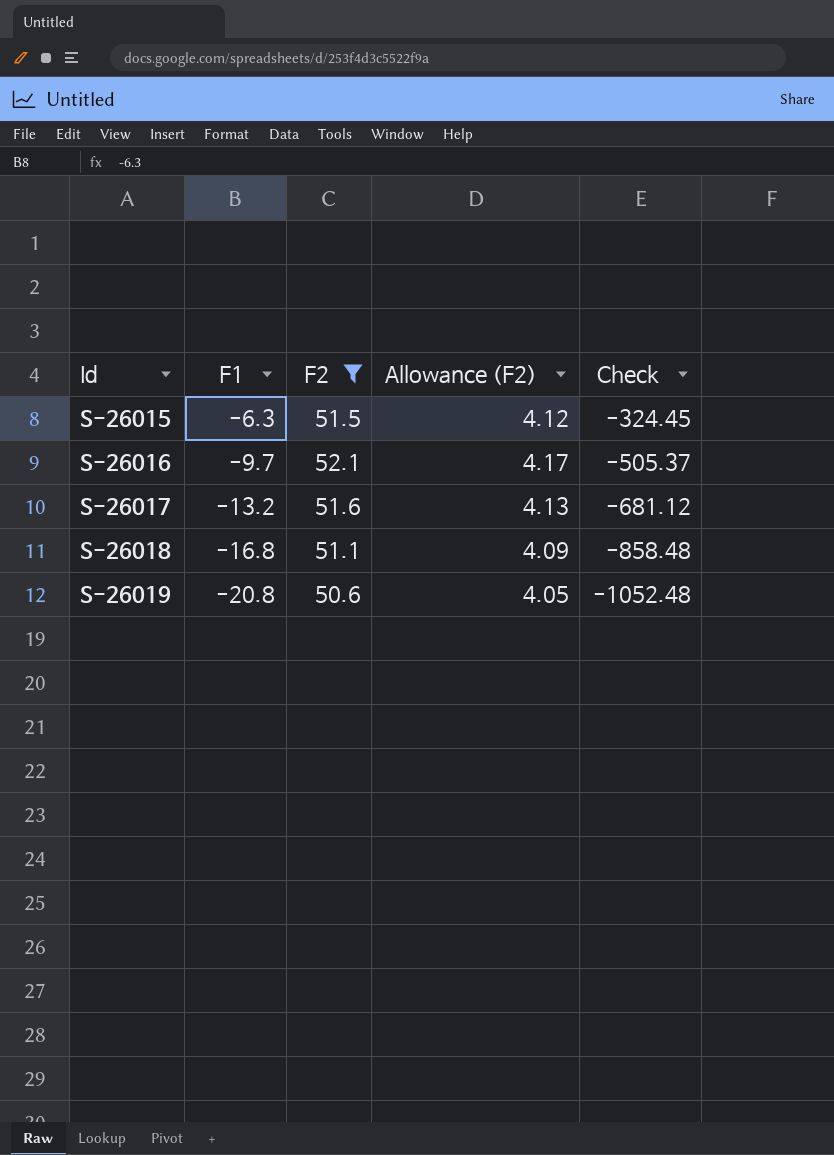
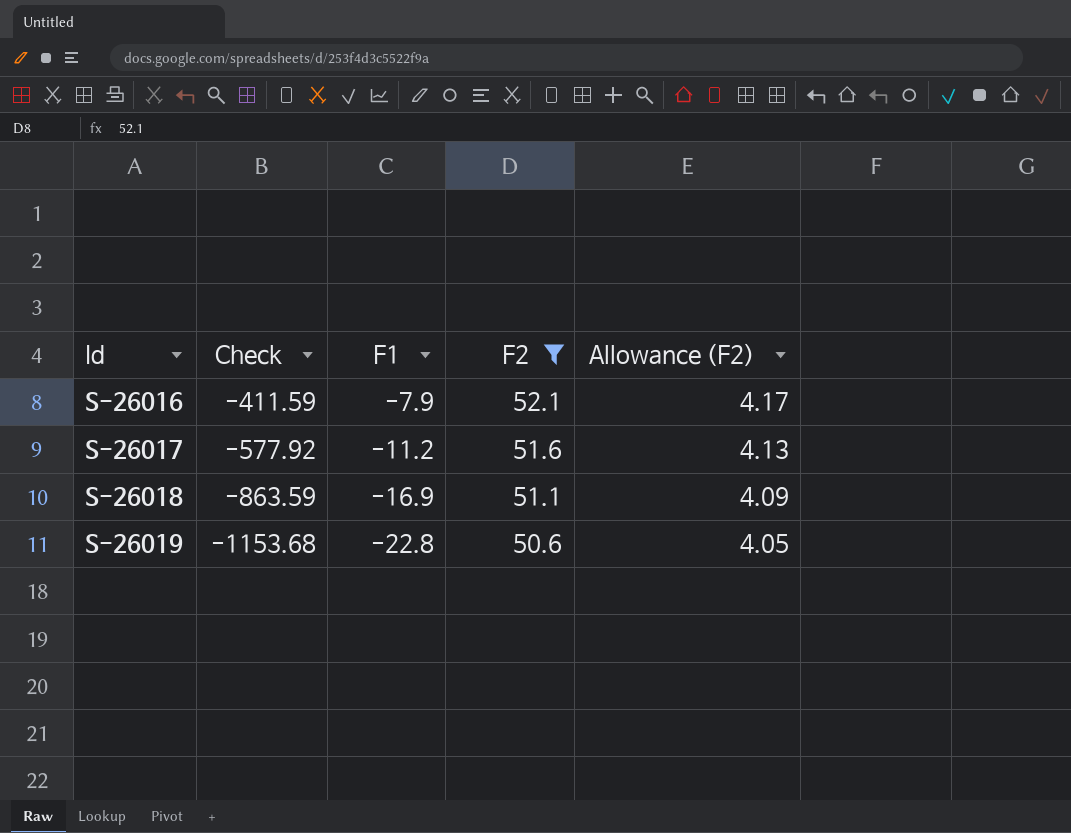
column Check | position: 5 -> 2
row S-26015: -6.3 | 51.5 | 4.12 | -324.45 -> none
S-26016 | Check: -505.37 -> -411.59
S-26016 | F1: -9.7 -> -7.9
S-26017 | Check: -681.12 -> -577.92
S-26017 | F1: -13.2 -> -11.2
S-26018 | Check: -858.48 -> -863.59
S-26018 | F1: -16.8 -> -16.9
S-26019 | Check: -1052.48 -> -1153.68
S-26019 | F1: -20.8 -> -22.8

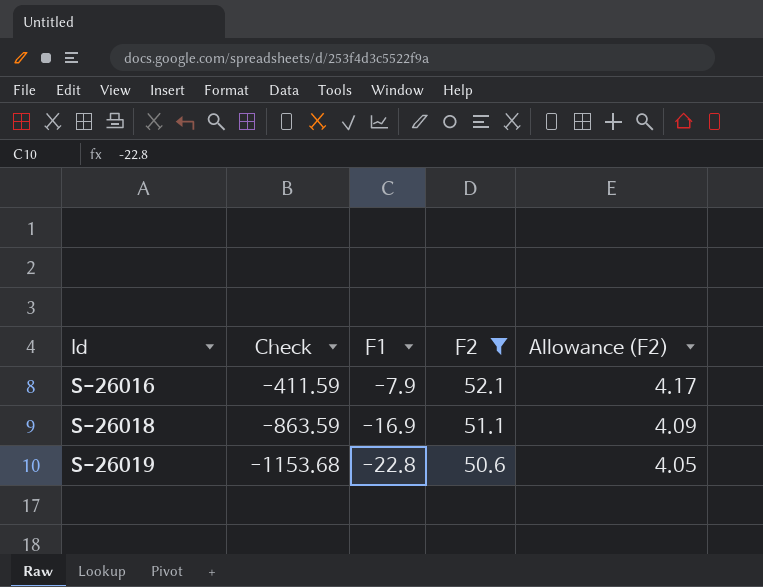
row S-26017: -577.92 | -11.2 | 51.6 | 4.13 -> none

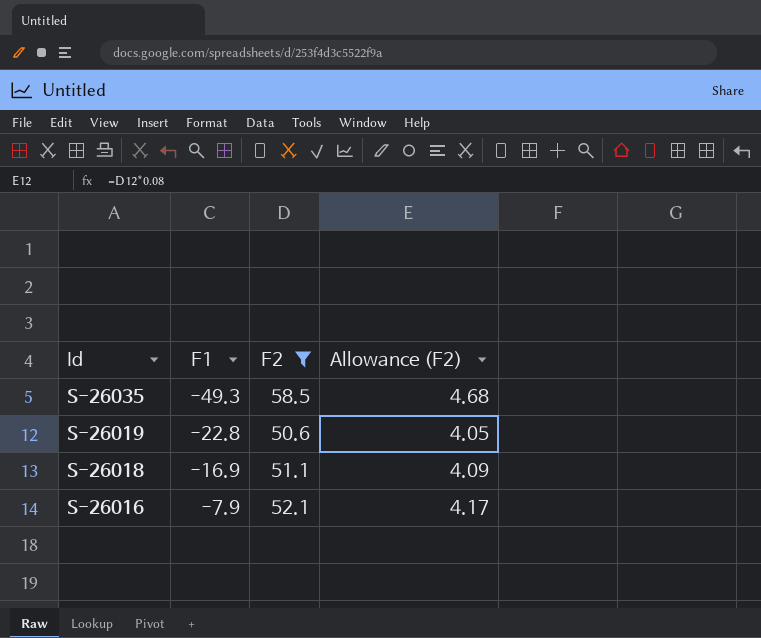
row order: Id ascending -> Id descending
column Check | formula: [F1] * [F2] -> none
row S-26035: none -> -49.3 | 58.5 | 4.68

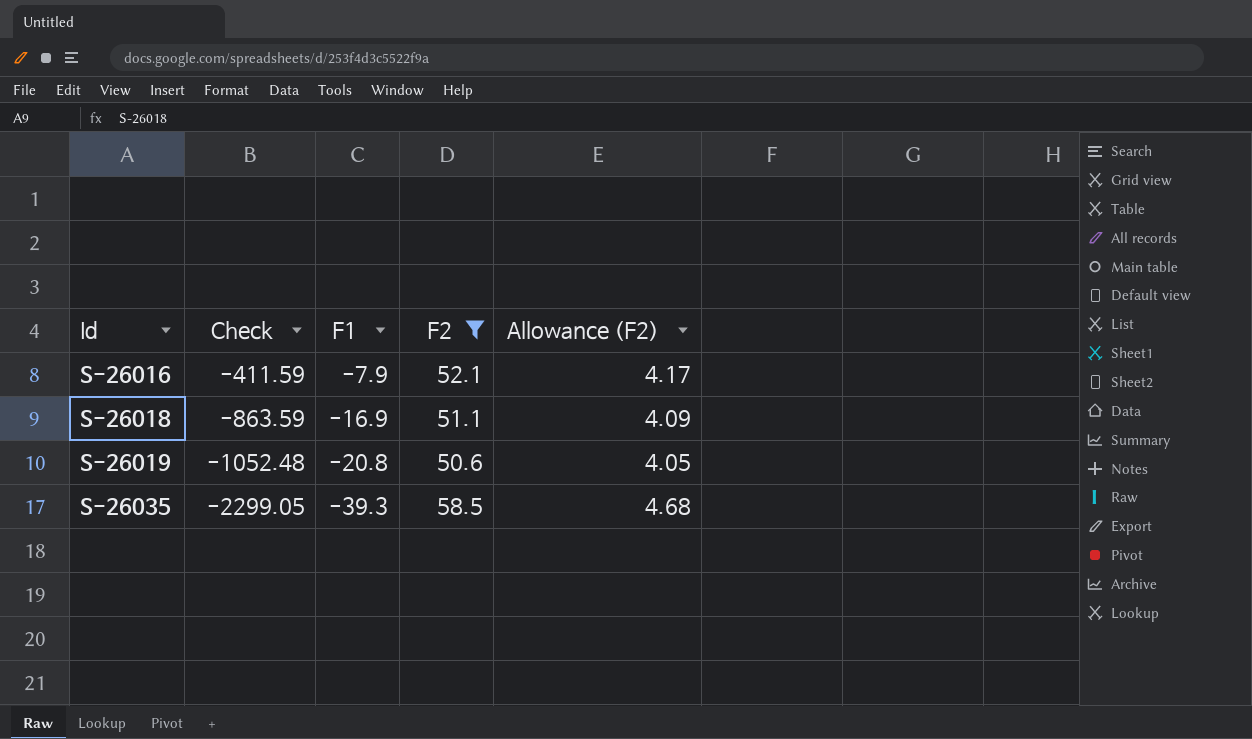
row order: Id descending -> Id ascending
column Check | formula: none -> [F1] * [F2]
S-26019 | F1: -22.8 -> -20.8
S-26035 | F1: -49.3 -> -39.3

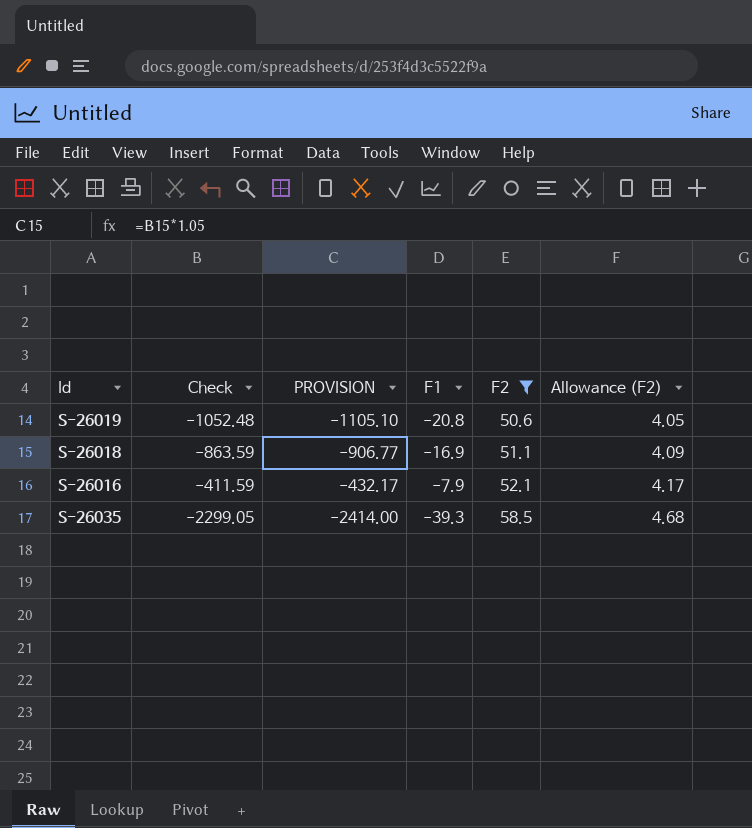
row order: Id ascending -> F2 ascending
column PROVISION | formula: none -> [Check] * 1.05

